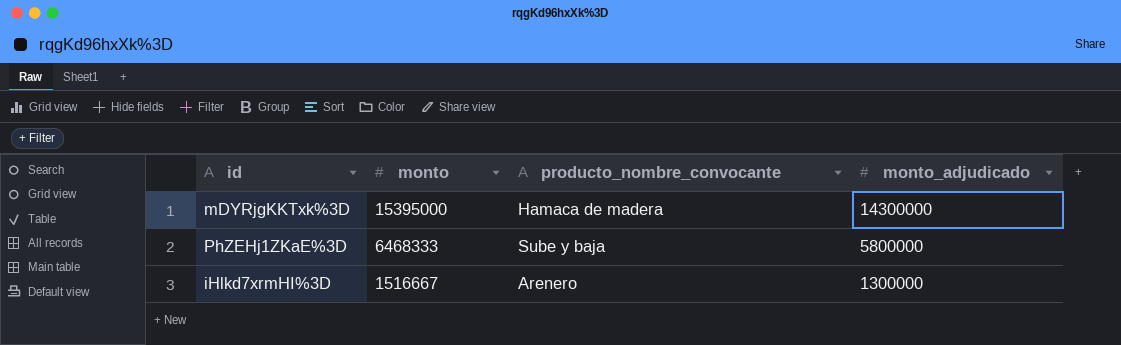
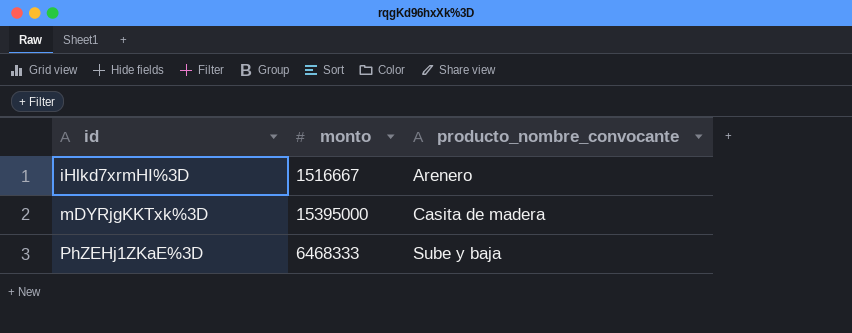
row order: monto descending -> id ascending
column monto_adjudicado | position: 4 -> none
mDYRjgKKTxk%3D | producto_nombre_convocante: Hamaca de madera -> Casita de madera

